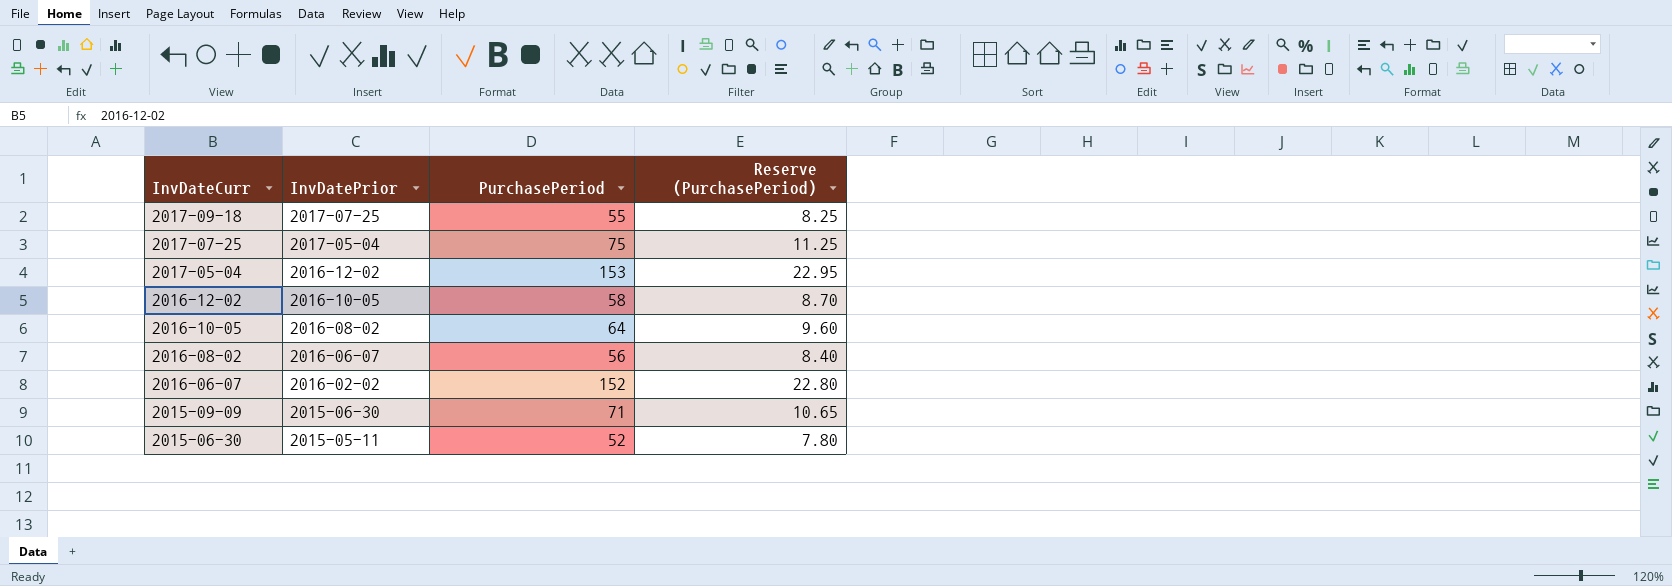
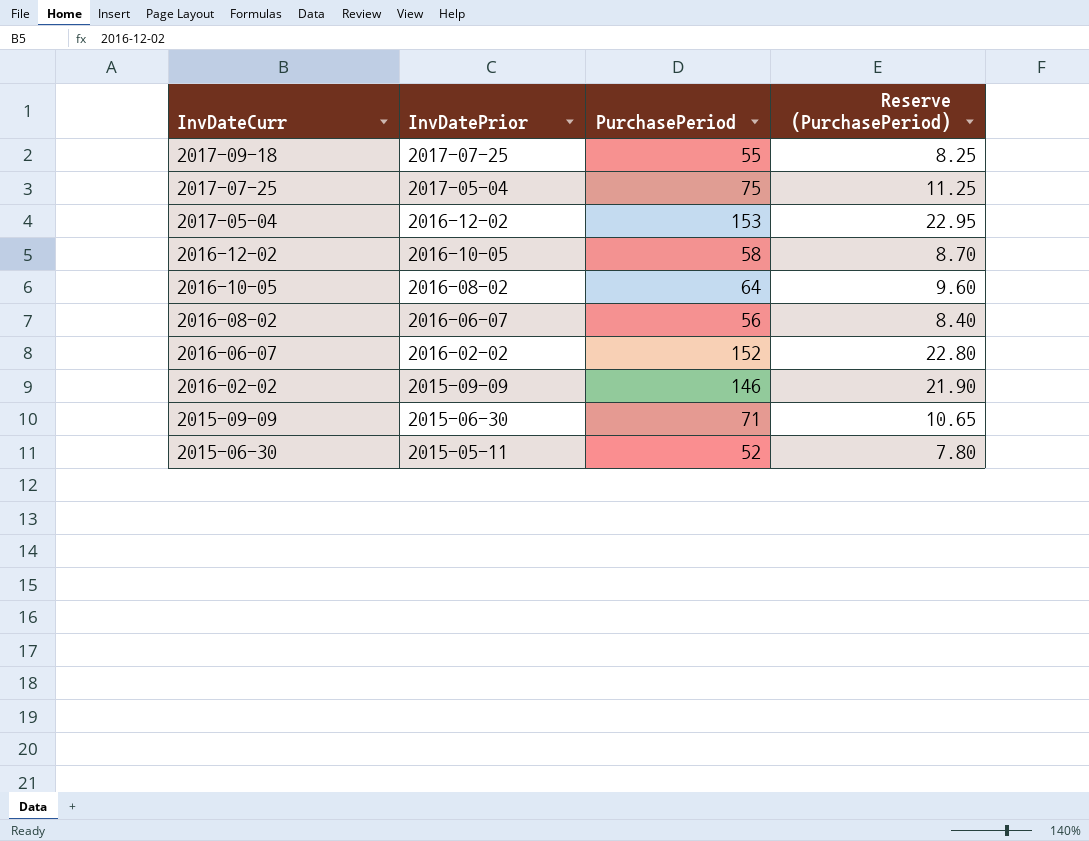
row 2016-02-02: none -> 2015-09-09 | 146 | 21.90

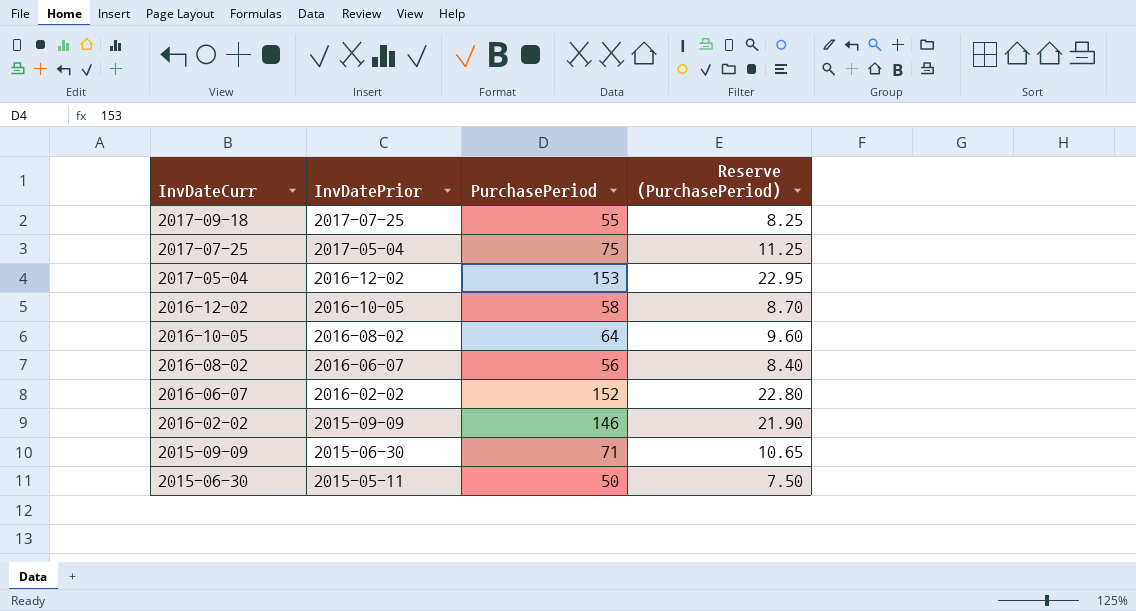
2015-06-30 | PurchasePeriod: 52 -> 50
2015-06-30 | Reserve (PurchasePeriod): 7.80 -> 7.50

